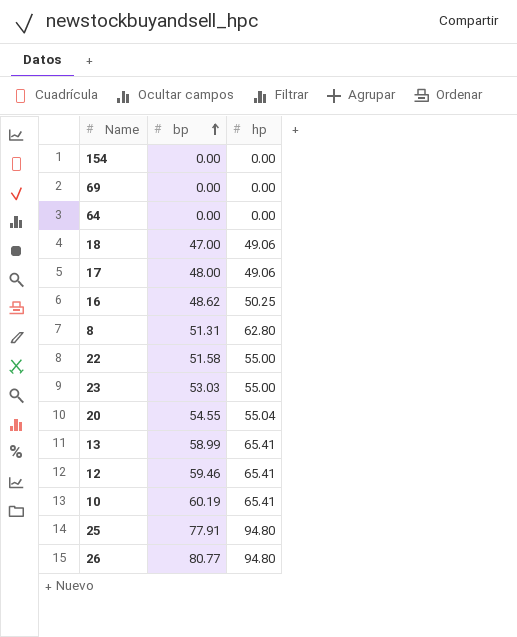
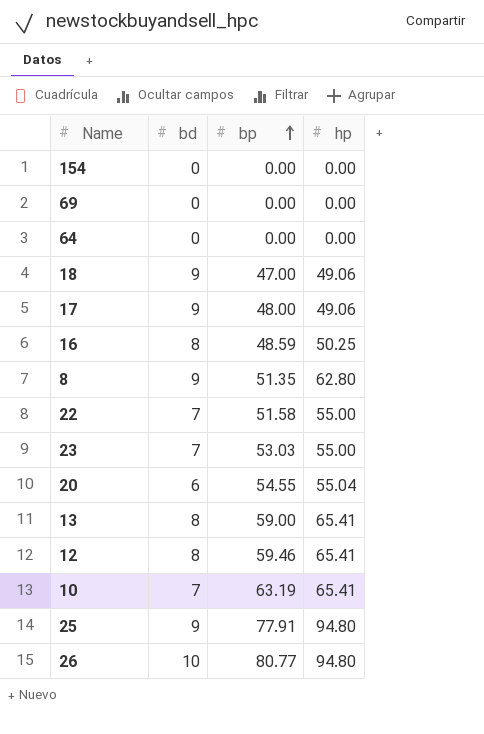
column bd | position: none -> 2
16 | bp: 48.62 -> 48.59
8 | bp: 51.31 -> 51.35
13 | bp: 58.99 -> 59.00
10 | bp: 60.19 -> 63.19

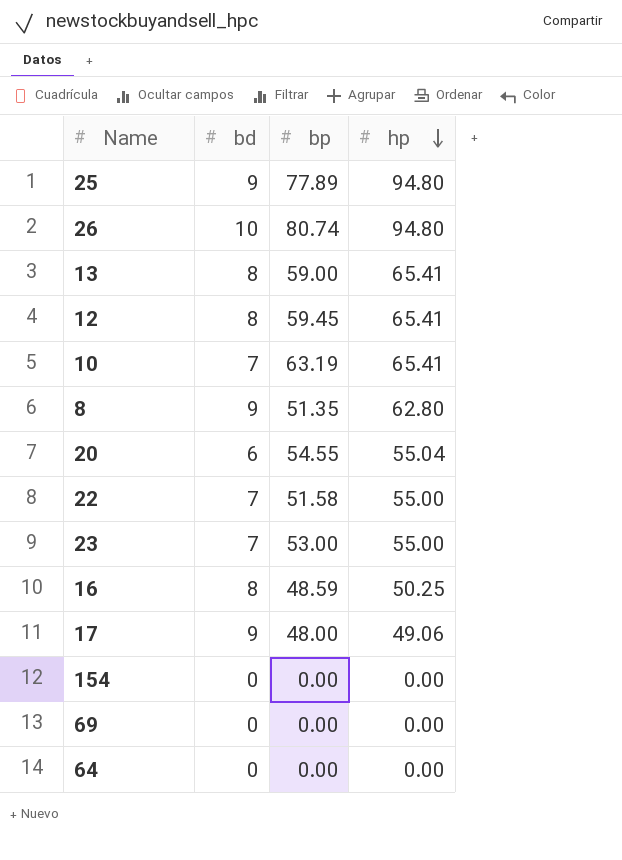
row order: bp ascending -> hp descending
row 18: 9 | 47.00 | 49.06 -> none
25 | bp: 77.91 -> 77.89
26 | bp: 80.77 -> 80.74
12 | bp: 59.46 -> 59.45
23 | bp: 53.03 -> 53.00

